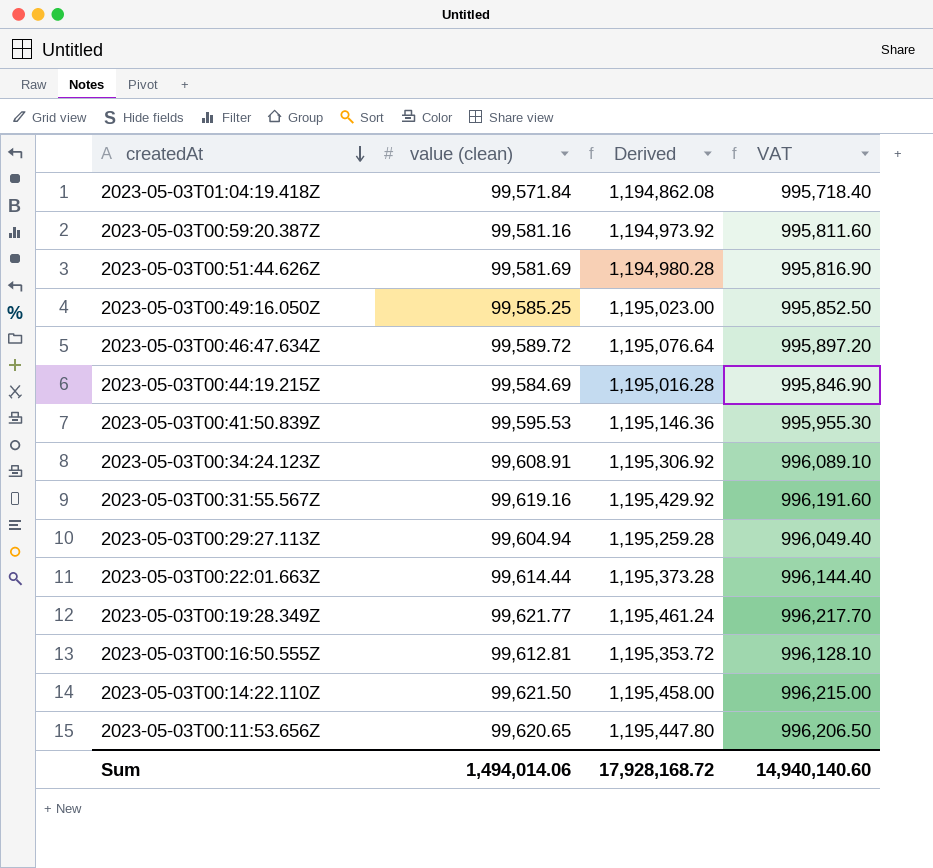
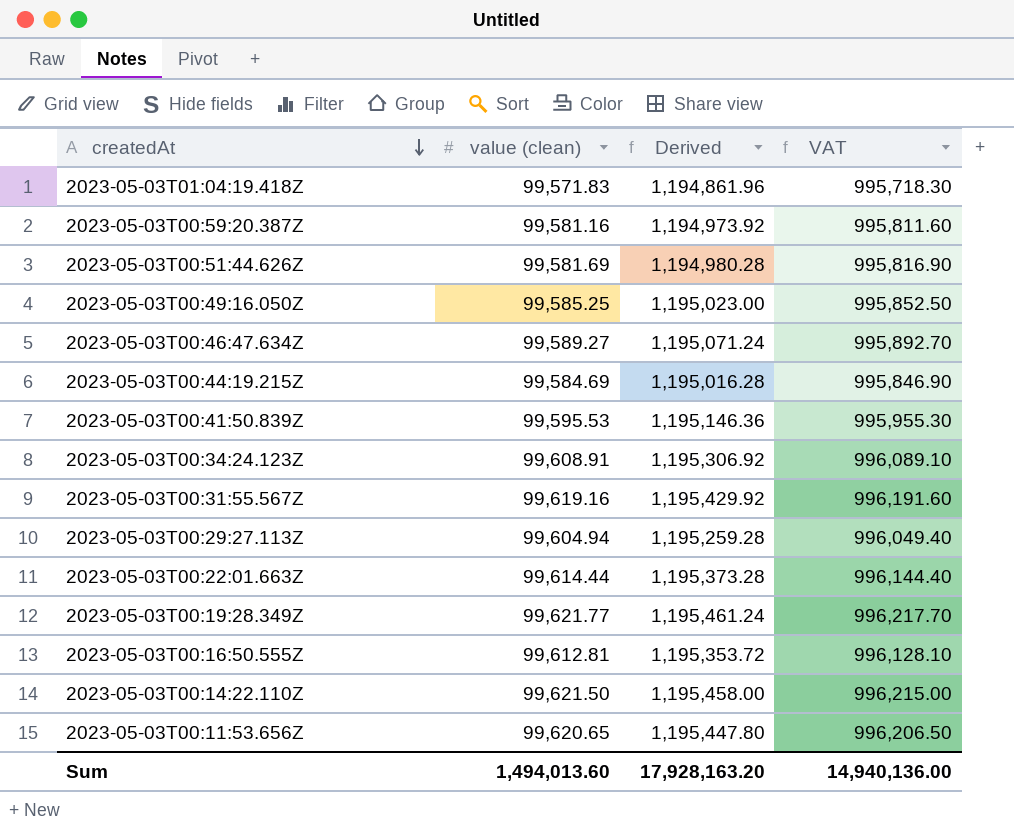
2023-05-03T01:04:19.418Z | value (clean): 99,571.84 -> 99,571.83
2023-05-03T01:04:19.418Z | Derived: 1,194,862.08 -> 1,194,861.96
2023-05-03T01:04:19.418Z | VAT: 995,718.40 -> 995,718.30
2023-05-03T00:46:47.634Z | value (clean): 99,589.72 -> 99,589.27
2023-05-03T00:46:47.634Z | Derived: 1,195,076.64 -> 1,195,071.24
2023-05-03T00:46:47.634Z | VAT: 995,897.20 -> 995,892.70
Sum | value (clean): 1,494,014.06 -> 1,494,013.60
Sum | Derived: 17,928,168.72 -> 17,928,163.20
Sum | VAT: 14,940,140.60 -> 14,940,136.00

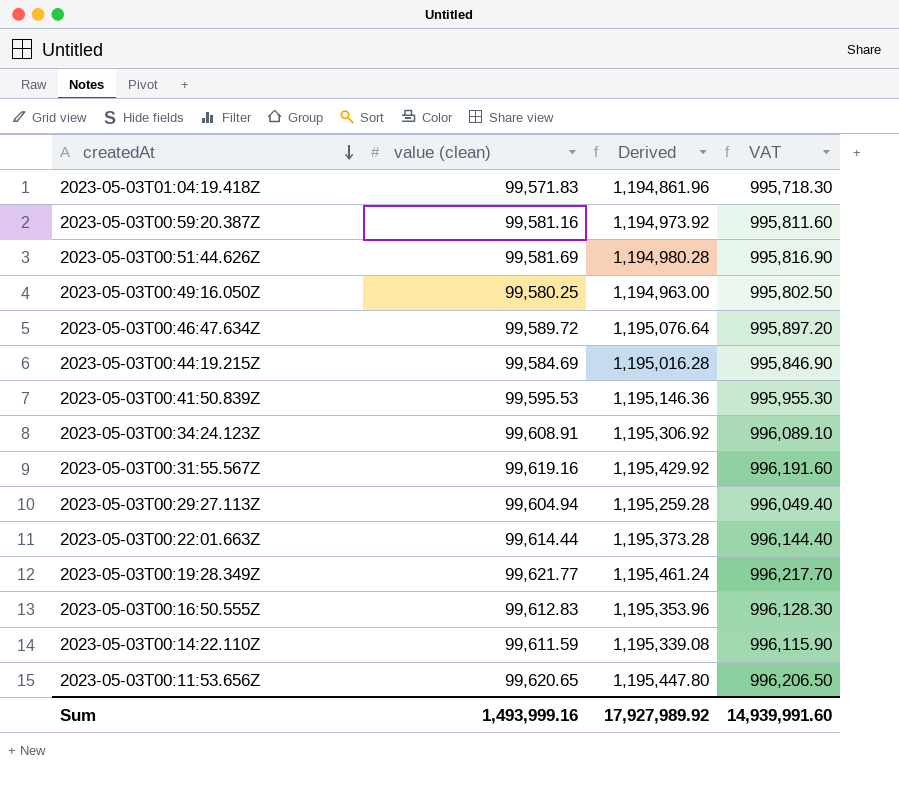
2023-05-03T00:49:16.050Z | value (clean): 99,585.25 -> 99,580.25
2023-05-03T00:49:16.050Z | Derived: 1,195,023.00 -> 1,194,963.00
2023-05-03T00:49:16.050Z | VAT: 995,852.50 -> 995,802.50
2023-05-03T00:46:47.634Z | value (clean): 99,589.27 -> 99,589.72
2023-05-03T00:46:47.634Z | Derived: 1,195,071.24 -> 1,195,076.64
2023-05-03T00:46:47.634Z | VAT: 995,892.70 -> 995,897.20
2023-05-03T00:16:50.555Z | value (clean): 99,612.81 -> 99,612.83
2023-05-03T00:16:50.555Z | Derived: 1,195,353.72 -> 1,195,353.96
2023-05-03T00:16:50.555Z | VAT: 996,128.10 -> 996,128.30
2023-05-03T00:14:22.110Z | value (clean): 99,621.50 -> 99,611.59
2023-05-03T00:14:22.110Z | Derived: 1,195,458.00 -> 1,195,339.08
2023-05-03T00:14:22.110Z | VAT: 996,215.00 -> 996,115.90
Sum | value (clean): 1,494,013.60 -> 1,493,999.16
Sum | Derived: 17,928,163.20 -> 17,927,989.92
Sum | VAT: 14,940,136.00 -> 14,939,991.60

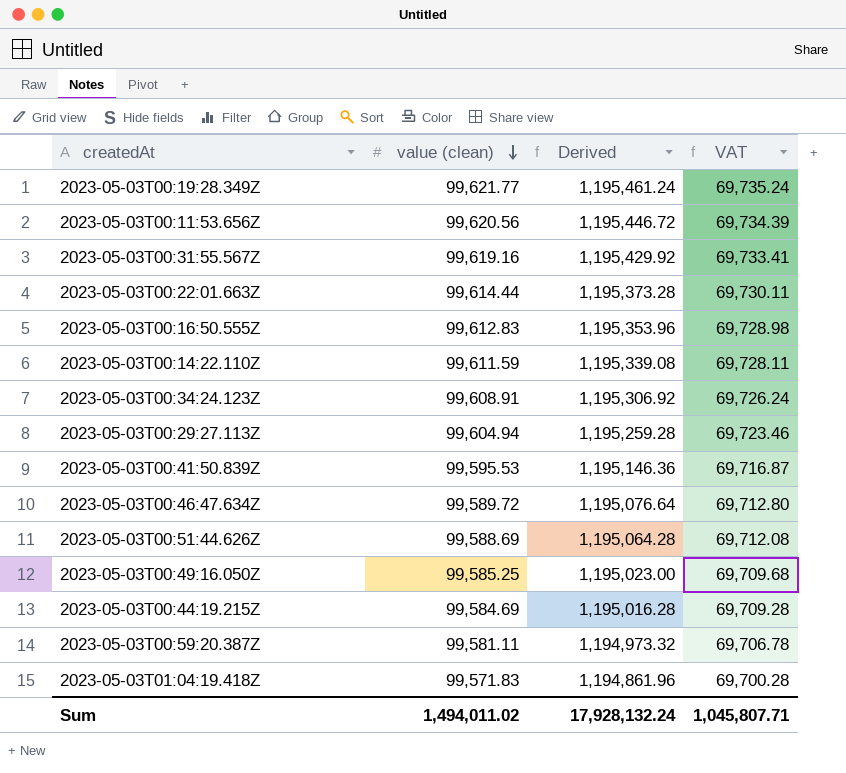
row order: createdAt descending -> value (clean) descending
column VAT | formula: [value (clean)] * 10 -> [value (clean)] * 0.7
2023-05-03T00:11:53.656Z | value (clean): 99,620.65 -> 99,620.56
2023-05-03T00:11:53.656Z | Derived: 1,195,447.80 -> 1,195,446.72
2023-05-03T00:51:44.626Z | value (clean): 99,581.69 -> 99,588.69
2023-05-03T00:51:44.626Z | Derived: 1,194,980.28 -> 1,195,064.28
2023-05-03T00:49:16.050Z | value (clean): 99,580.25 -> 99,585.25
2023-05-03T00:49:16.050Z | Derived: 1,194,963.00 -> 1,195,023.00
2023-05-03T00:59:20.387Z | value (clean): 99,581.16 -> 99,581.11
2023-05-03T00:59:20.387Z | Derived: 1,194,973.92 -> 1,194,973.32
Sum | value (clean): 1,493,999.16 -> 1,494,011.02
Sum | Derived: 17,927,989.92 -> 17,928,132.24
Sum | VAT: 14,939,991.60 -> 1,045,807.71

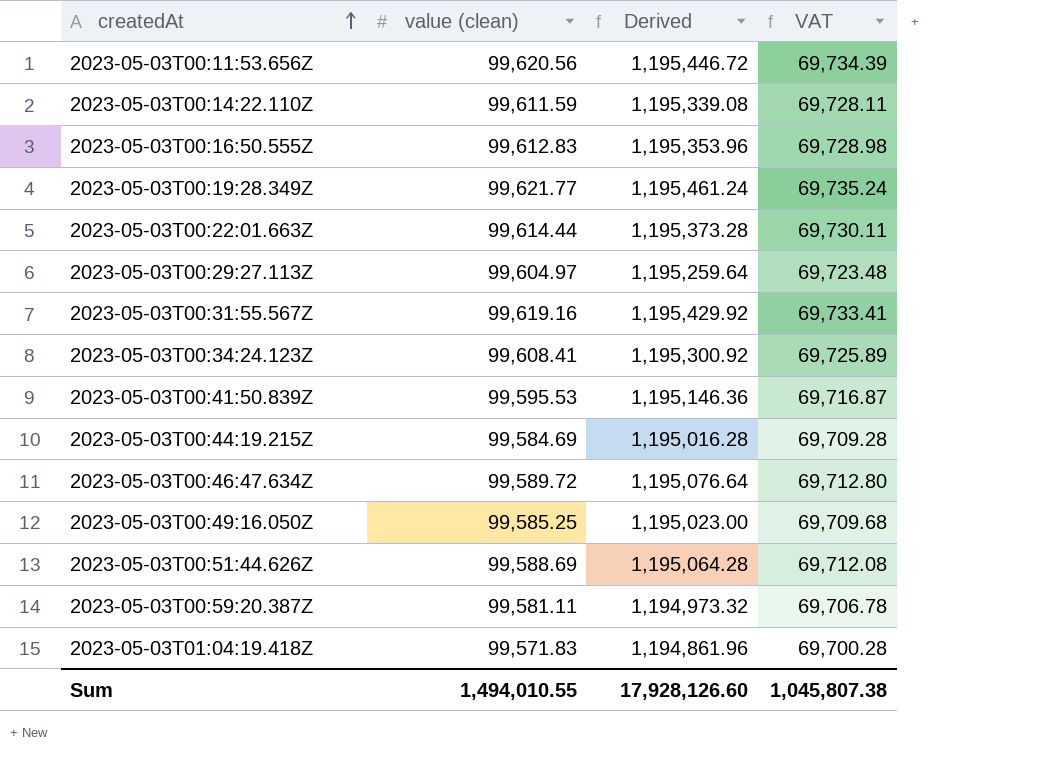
row order: value (clean) descending -> createdAt ascending
2023-05-03T00:29:27.113Z | value (clean): 99,604.94 -> 99,604.97
2023-05-03T00:29:27.113Z | Derived: 1,195,259.28 -> 1,195,259.64
2023-05-03T00:29:27.113Z | VAT: 69,723.46 -> 69,723.48
2023-05-03T00:34:24.123Z | value (clean): 99,608.91 -> 99,608.41
2023-05-03T00:34:24.123Z | Derived: 1,195,306.92 -> 1,195,300.92
2023-05-03T00:34:24.123Z | VAT: 69,726.24 -> 69,725.89
Sum | value (clean): 1,494,011.02 -> 1,494,010.55
Sum | Derived: 17,928,132.24 -> 17,928,126.60
Sum | VAT: 1,045,807.71 -> 1,045,807.38

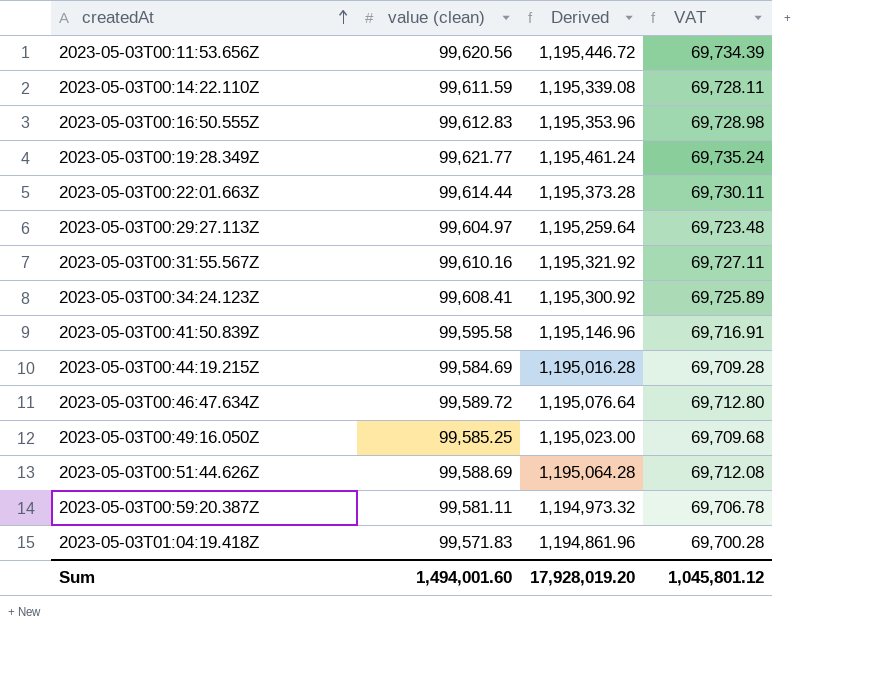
2023-05-03T00:31:55.567Z | value (clean): 99,619.16 -> 99,610.16
2023-05-03T00:31:55.567Z | Derived: 1,195,429.92 -> 1,195,321.92
2023-05-03T00:31:55.567Z | VAT: 69,733.41 -> 69,727.11
2023-05-03T00:41:50.839Z | value (clean): 99,595.53 -> 99,595.58
2023-05-03T00:41:50.839Z | Derived: 1,195,146.36 -> 1,195,146.96
2023-05-03T00:41:50.839Z | VAT: 69,716.87 -> 69,716.91
Sum | value (clean): 1,494,010.55 -> 1,494,001.60
Sum | Derived: 17,928,126.60 -> 17,928,019.20
Sum | VAT: 1,045,807.38 -> 1,045,801.12

